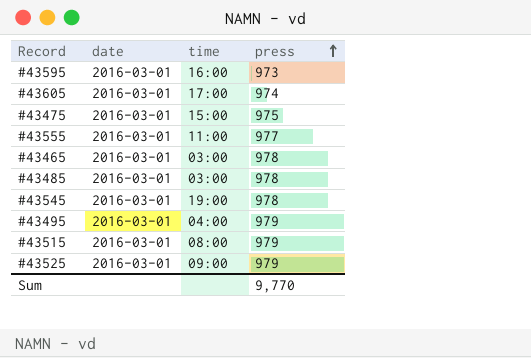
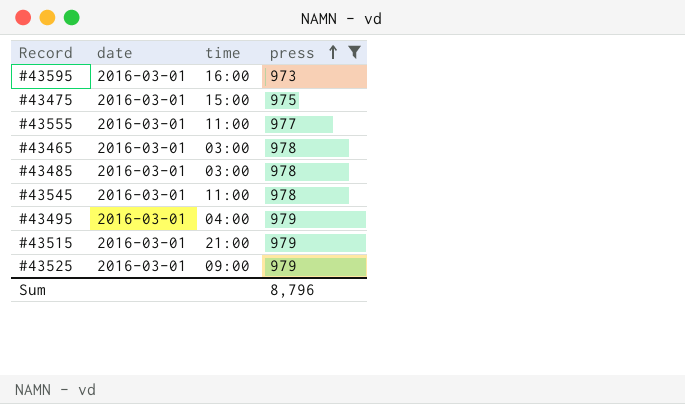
filter: none -> press != 974
#43545 | time: 19:00 -> 11:00
#43515 | time: 08:00 -> 21:00
Sum | press: 9,770 -> 8,796

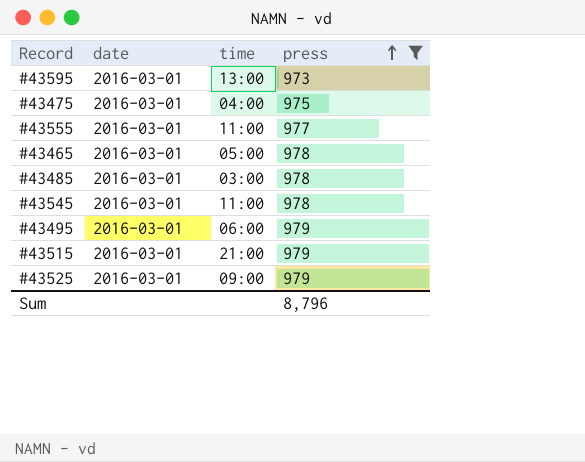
#43595 | time: 16:00 -> 13:00
#43475 | time: 15:00 -> 04:00
#43465 | time: 03:00 -> 05:00
#43495 | time: 04:00 -> 06:00

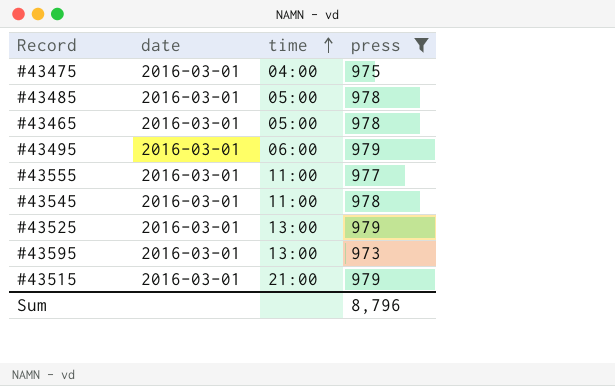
row order: press ascending -> time ascending
#43485 | time: 03:00 -> 05:00
#43525 | time: 09:00 -> 13:00

